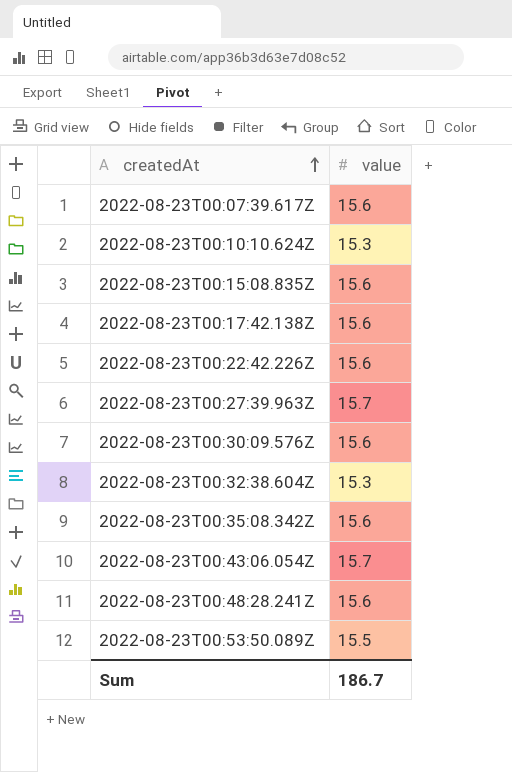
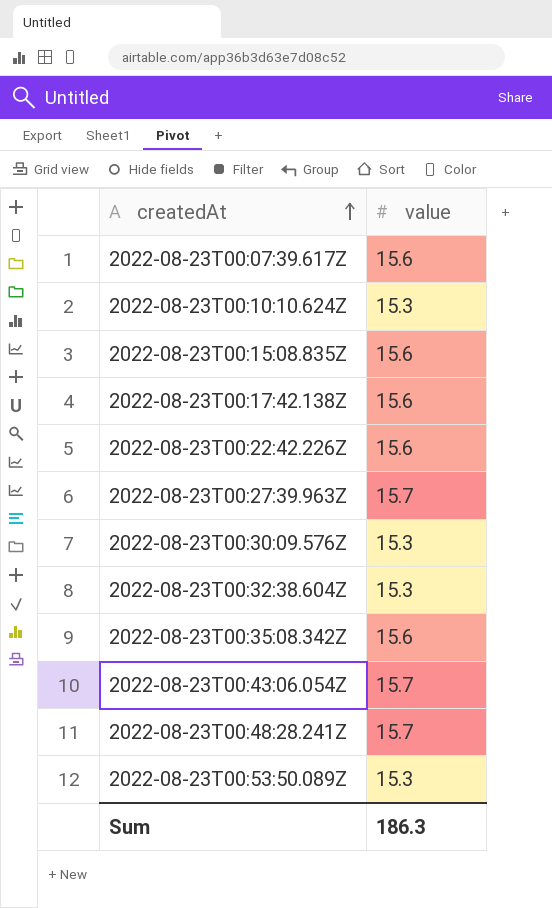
2022-08-23T00:30:09.576Z | value: 15.6 -> 15.3
2022-08-23T00:48:28.241Z | value: 15.6 -> 15.7
2022-08-23T00:53:50.089Z | value: 15.5 -> 15.3
Sum | value: 186.7 -> 186.3

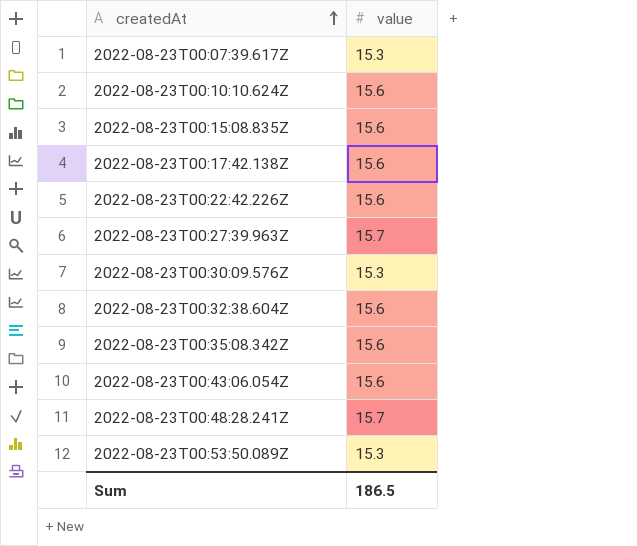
2022-08-23T00:07:39.617Z | value: 15.6 -> 15.3
2022-08-23T00:10:10.624Z | value: 15.3 -> 15.6
2022-08-23T00:32:38.604Z | value: 15.3 -> 15.6
2022-08-23T00:43:06.054Z | value: 15.7 -> 15.6
Sum | value: 186.3 -> 186.5

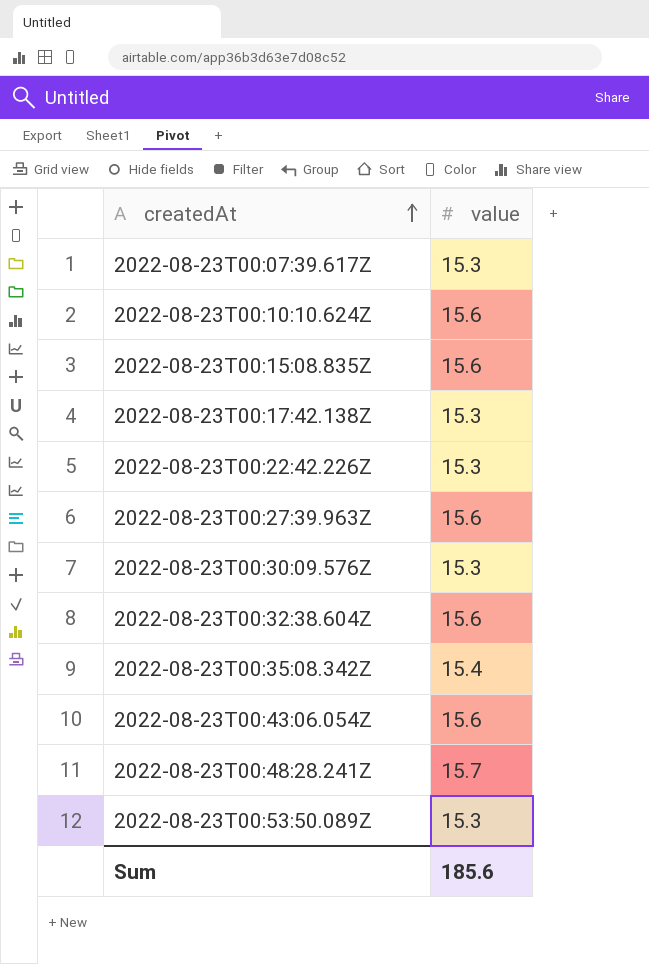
2022-08-23T00:17:42.138Z | value: 15.6 -> 15.3
2022-08-23T00:22:42.226Z | value: 15.6 -> 15.3
2022-08-23T00:27:39.963Z | value: 15.7 -> 15.6
2022-08-23T00:35:08.342Z | value: 15.6 -> 15.4
Sum | value: 186.5 -> 185.6

